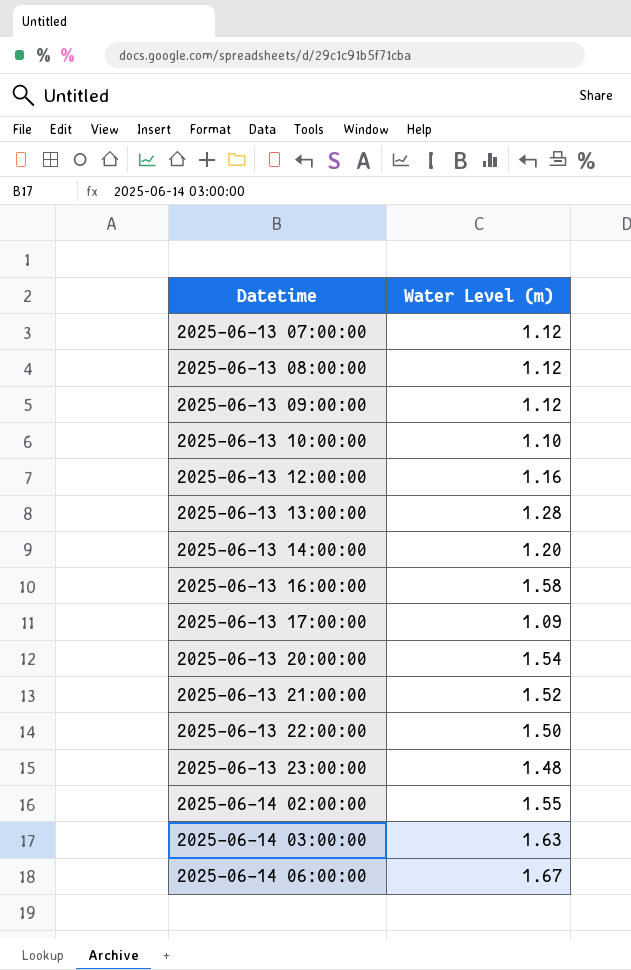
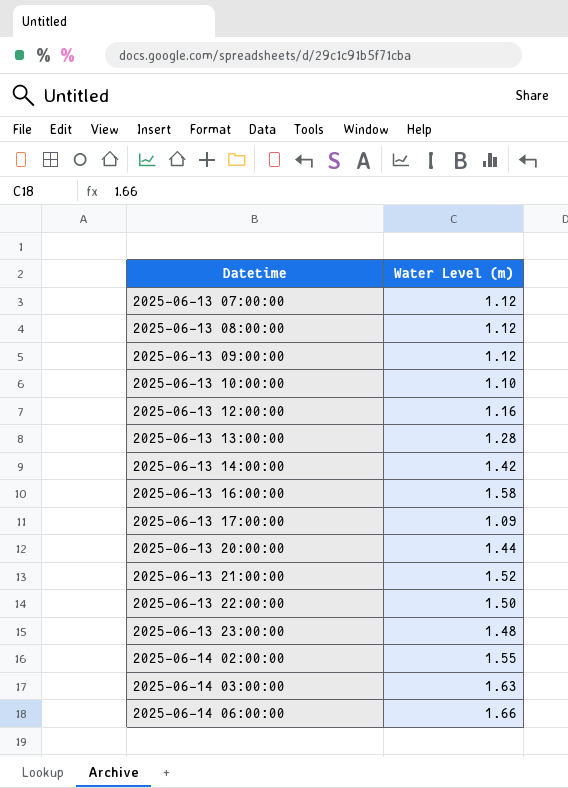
2025-06-13 14:00:00 | Water Level (m): 1.20 -> 1.42
2025-06-13 20:00:00 | Water Level (m): 1.54 -> 1.44
2025-06-14 06:00:00 | Water Level (m): 1.67 -> 1.66

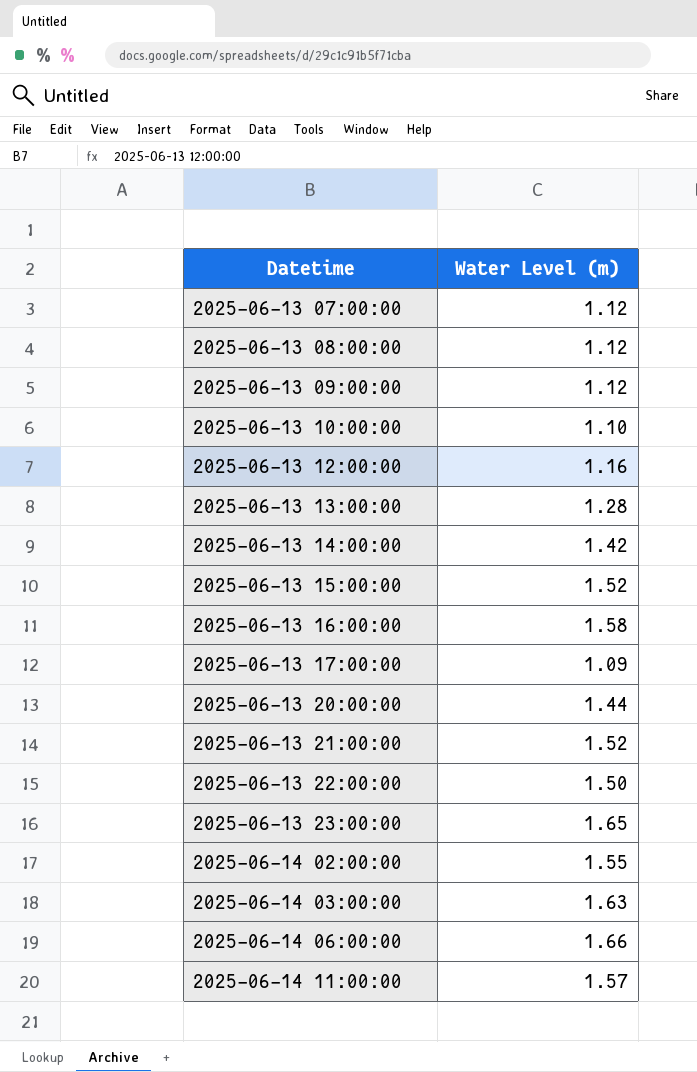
row 2025-06-13 15:00:00: none -> 1.52
2025-06-13 23:00:00 | Water Level (m): 1.48 -> 1.65
row 2025-06-14 11:00:00: none -> 1.57

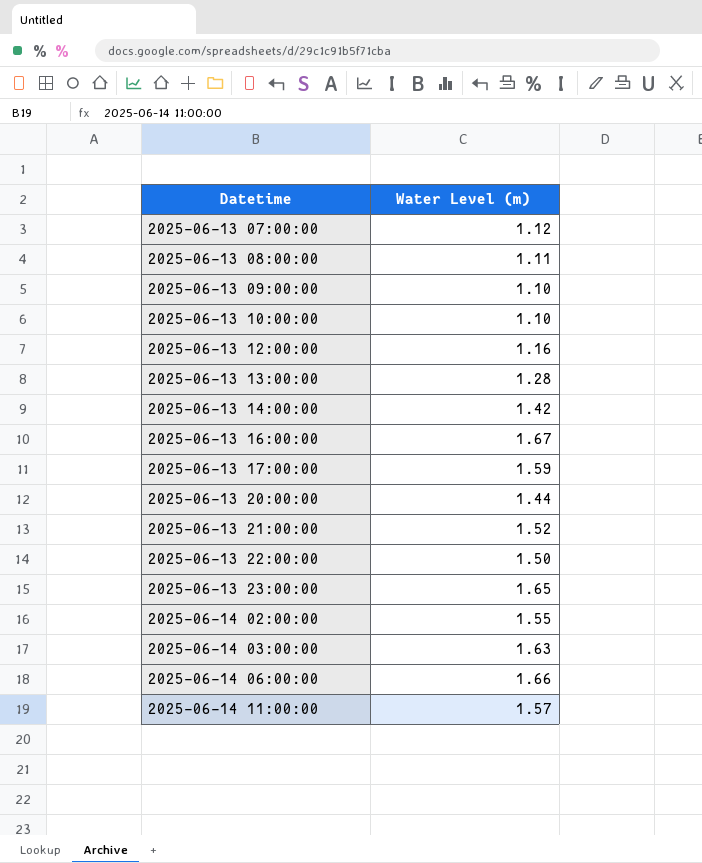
row 2025-06-13 15:00:00: 1.52 -> none
2025-06-13 08:00:00 | Water Level (m): 1.12 -> 1.11
2025-06-13 09:00:00 | Water Level (m): 1.12 -> 1.10
2025-06-13 16:00:00 | Water Level (m): 1.58 -> 1.67
2025-06-13 17:00:00 | Water Level (m): 1.09 -> 1.59

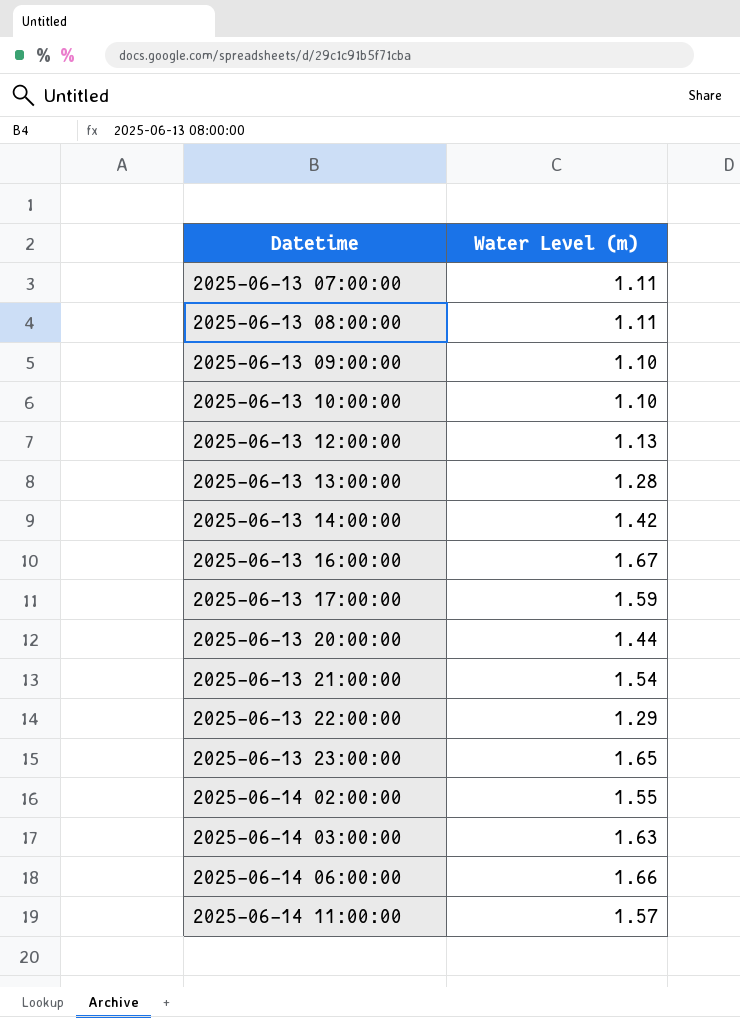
2025-06-13 07:00:00 | Water Level (m): 1.12 -> 1.11
2025-06-13 12:00:00 | Water Level (m): 1.16 -> 1.13
2025-06-13 21:00:00 | Water Level (m): 1.52 -> 1.54
2025-06-13 22:00:00 | Water Level (m): 1.50 -> 1.29

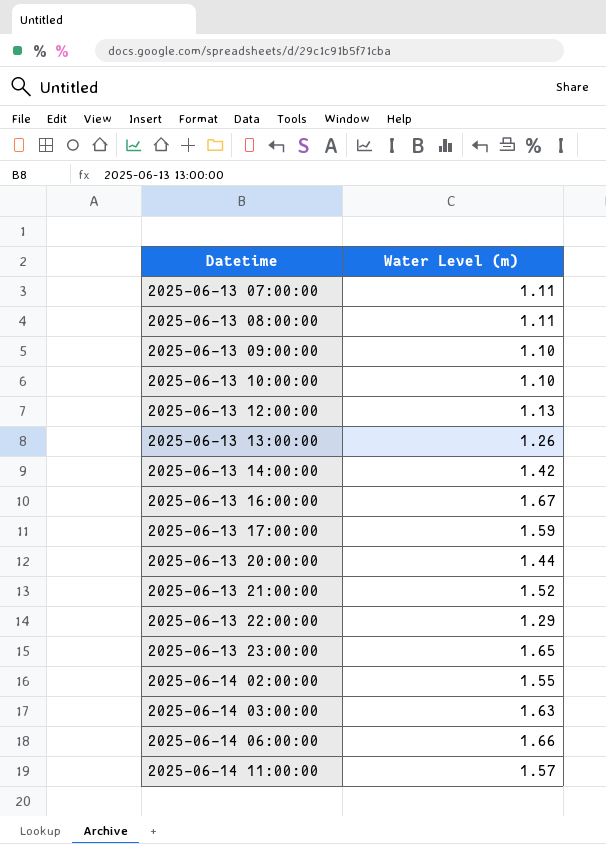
2025-06-13 13:00:00 | Water Level (m): 1.28 -> 1.26
2025-06-13 21:00:00 | Water Level (m): 1.54 -> 1.52

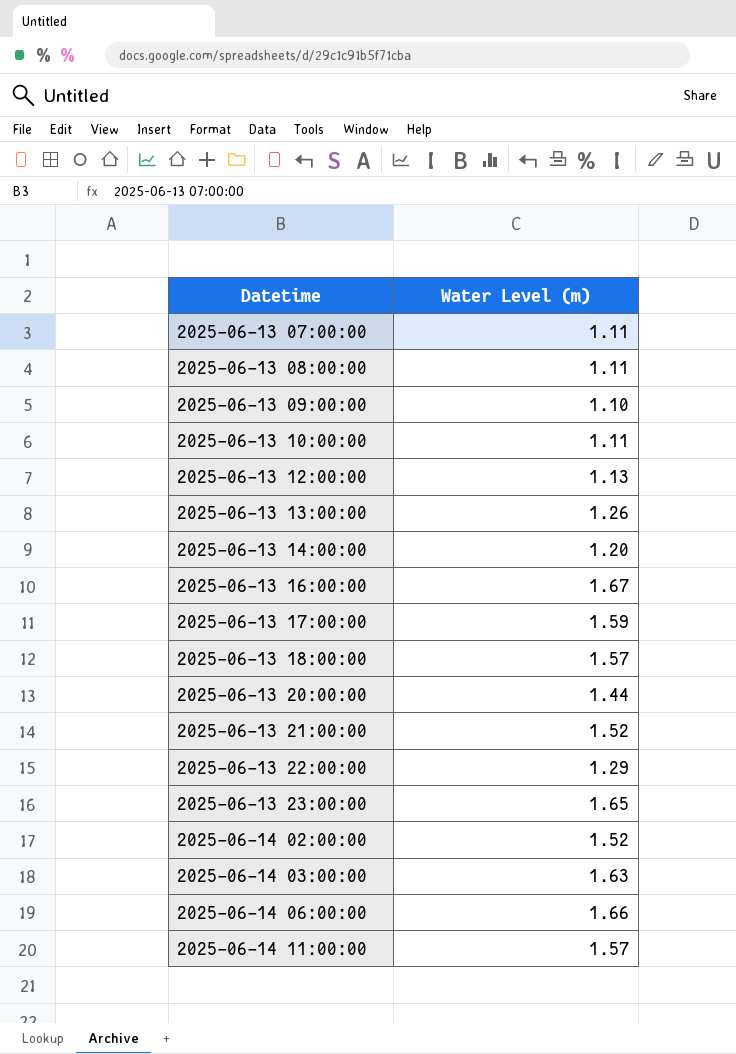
2025-06-13 10:00:00 | Water Level (m): 1.10 -> 1.11
2025-06-13 14:00:00 | Water Level (m): 1.42 -> 1.20
row 2025-06-13 18:00:00: none -> 1.57
2025-06-14 02:00:00 | Water Level (m): 1.55 -> 1.52

